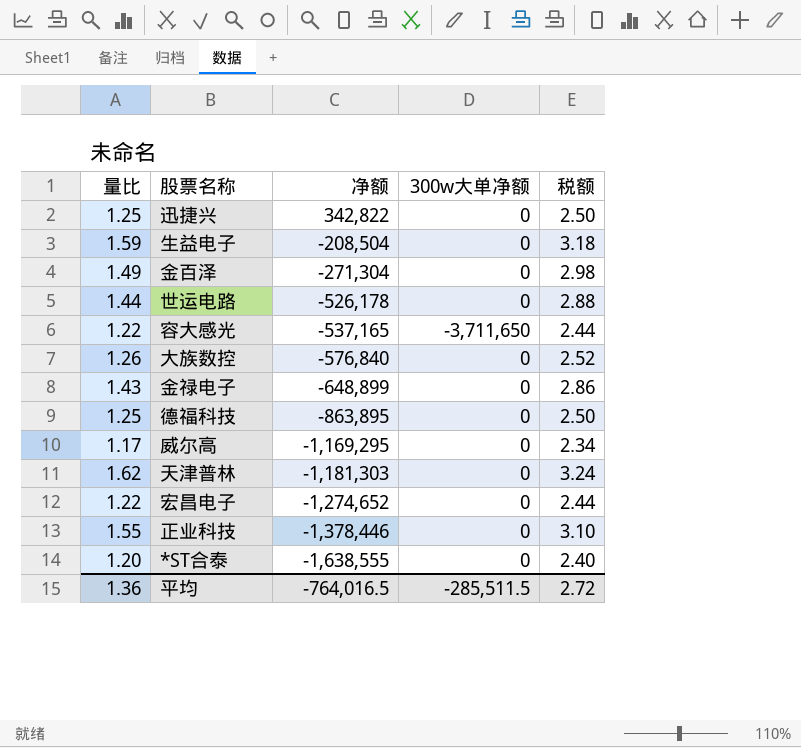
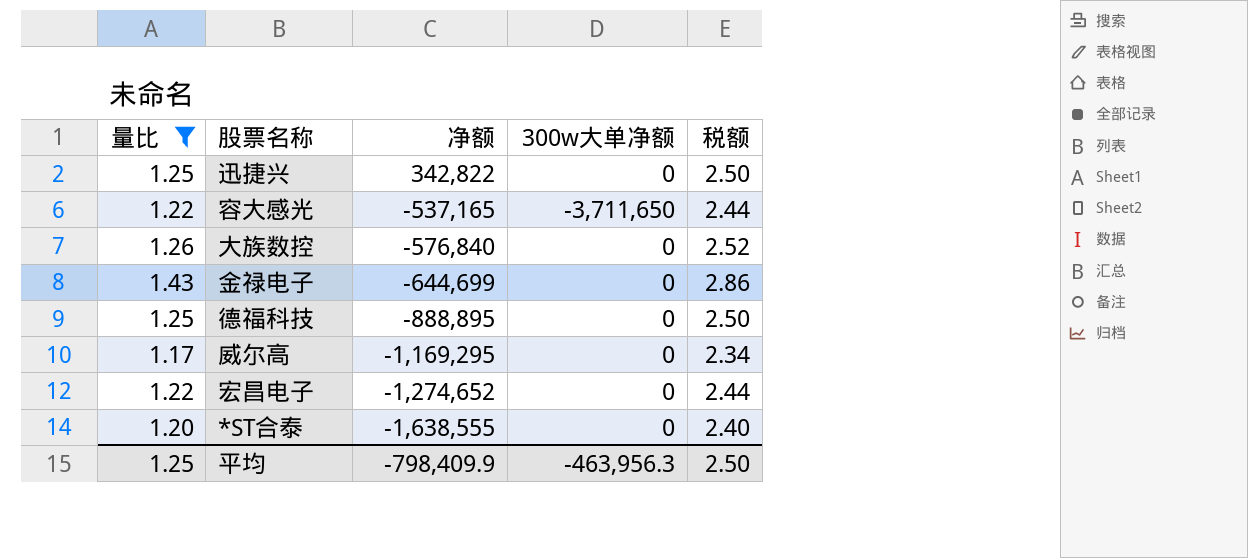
filter: none -> 量比 <= 1.43
金禄电子 | 净额: -648,899 -> -644,699
德福科技 | 净额: -863,895 -> -888,895
平均 | 量比: 1.36 -> 1.25
平均 | 净额: -764,016.5 -> -798,409.9
平均 | 300w大单净额: -285,511.5 -> -463,956.3
平均 | 税额: 2.72 -> 2.50

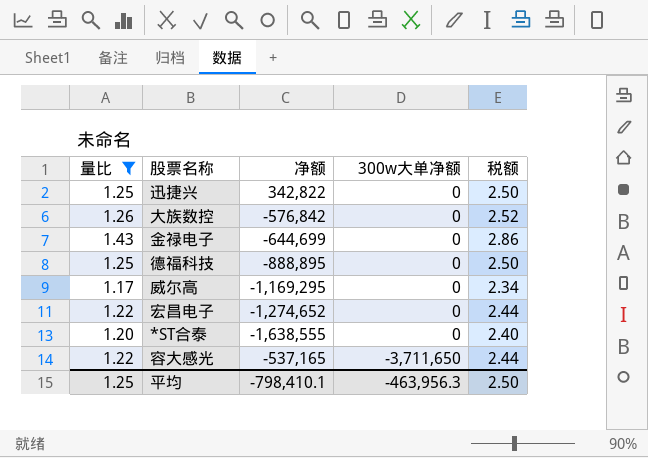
row order: 净额 descending -> 300w大单净额 descending
大族数控 | 净额: -576,840 -> -576,842
平均 | 净额: -798,409.9 -> -798,410.1

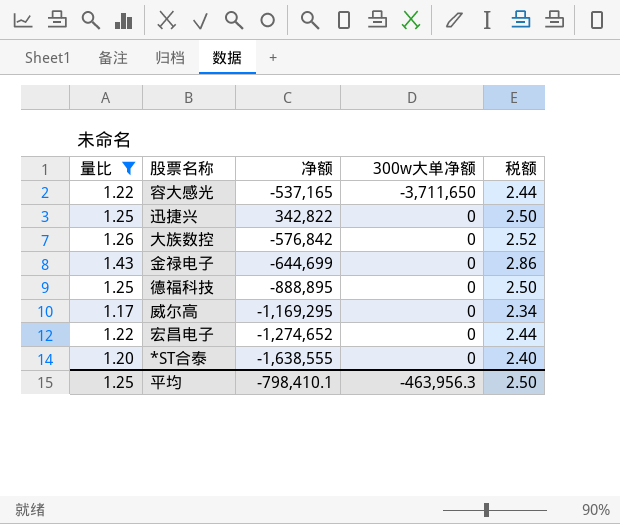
row order: 300w大单净额 descending -> 300w大单净额 ascending

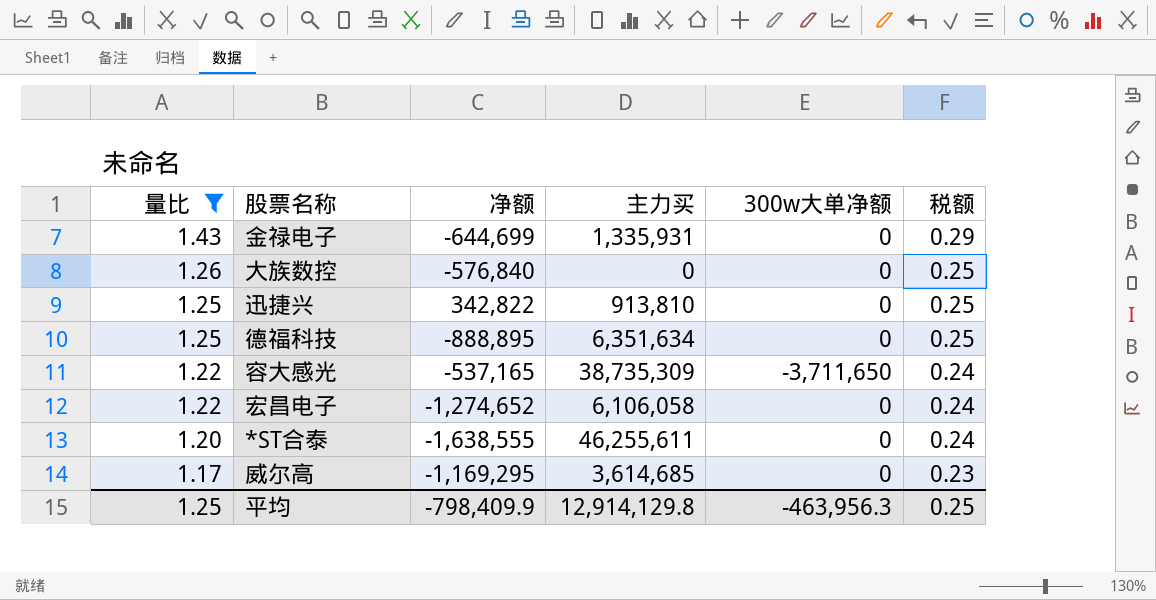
row order: 300w大单净额 ascending -> 量比 descending
column 主力买 | position: none -> 4
column 税额 | formula: [量比] * 2 -> [量比] * 0.2
大族数控 | 净额: -576,842 -> -576,840
平均 | 净额: -798,410.1 -> -798,409.9
平均 | 税额: 2.50 -> 0.25

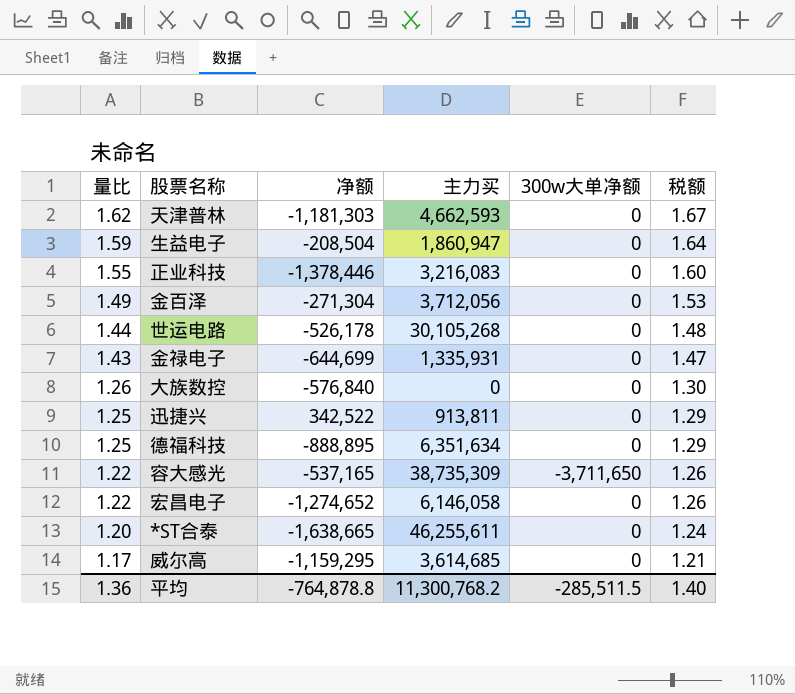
filter: 量比 <= 1.43 -> none
column 税额 | formula: [量比] * 0.2 -> [量比] * 1.03
迅捷兴 | 净额: 342,822 -> 342,522
迅捷兴 | 主力买: 913,810 -> 913,811
宏昌电子 | 主力买: 6,106,058 -> 6,146,058
*ST合泰 | 净额: -1,638,555 -> -1,638,665
威尔高 | 净额: -1,169,295 -> -1,159,295
平均 | 量比: 1.25 -> 1.36
平均 | 净额: -798,409.9 -> -764,878.8
平均 | 主力买: 12,914,129.8 -> 11,300,768.2
平均 | 300w大单净额: -463,956.3 -> -285,511.5
平均 | 税额: 0.25 -> 1.40

